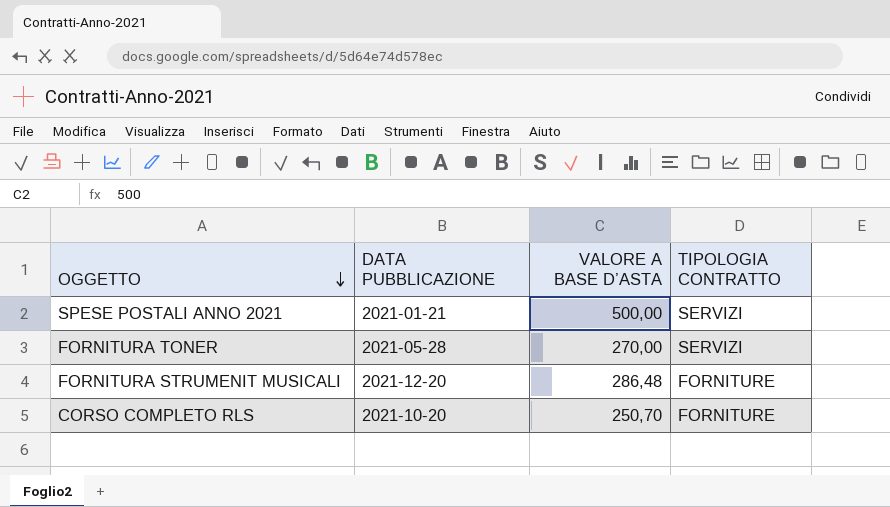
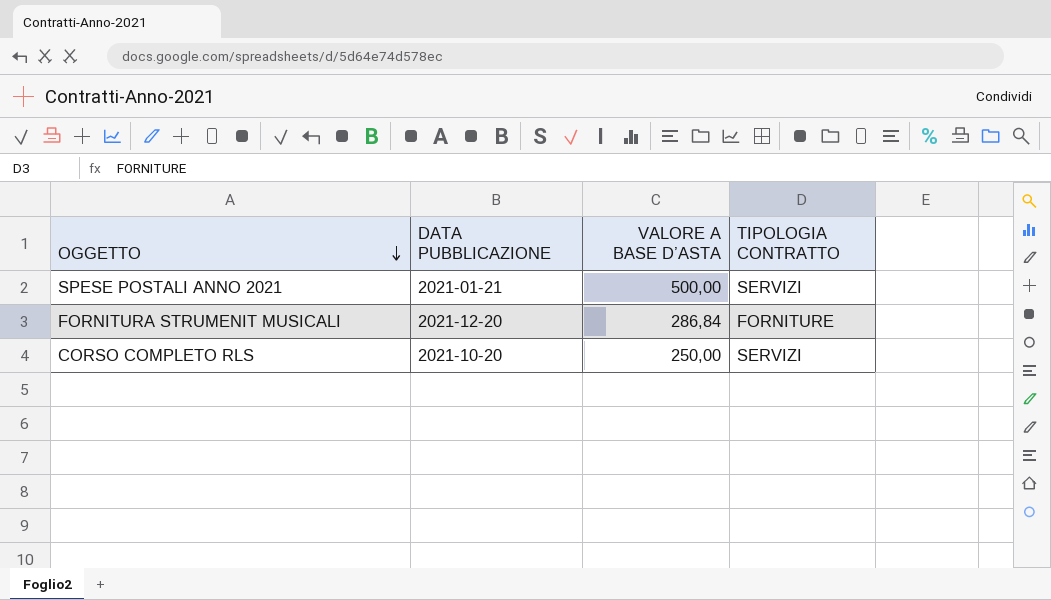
row FORNITURA TONER: 2021-05-28 | 270,00 | SERVIZI -> none
FORNITURA STRUMENIT MUSICALI | VALORE A BASE D’ASTA: 286,48 -> 286,84
CORSO COMPLETO RLS | VALORE A BASE D’ASTA: 250,70 -> 250,00
CORSO COMPLETO RLS | TIPOLOGIA CONTRATTO: FORNITURE -> SERVIZI

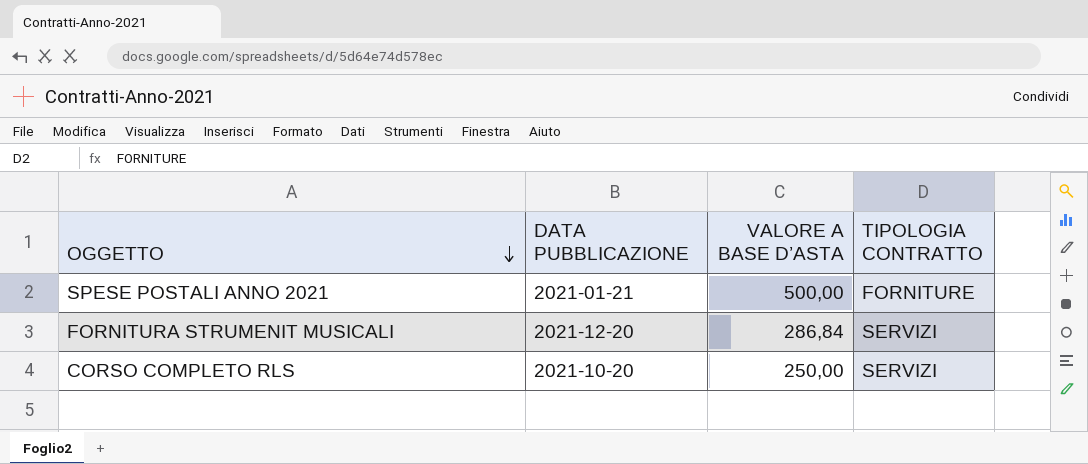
SPESE POSTALI ANNO 2021 | TIPOLOGIA CONTRATTO: SERVIZI -> FORNITURE
FORNITURA STRUMENIT MUSICALI | TIPOLOGIA CONTRATTO: FORNITURE -> SERVIZI

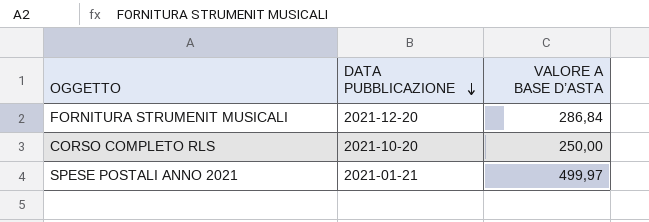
row order: OGGETTO descending -> DATA PUBBLICAZIONE descending
column TIPOLOGIA CONTRATTO | position: 4 -> none
SPESE POSTALI ANNO 2021 | VALORE A BASE D’ASTA: 500,00 -> 499,97

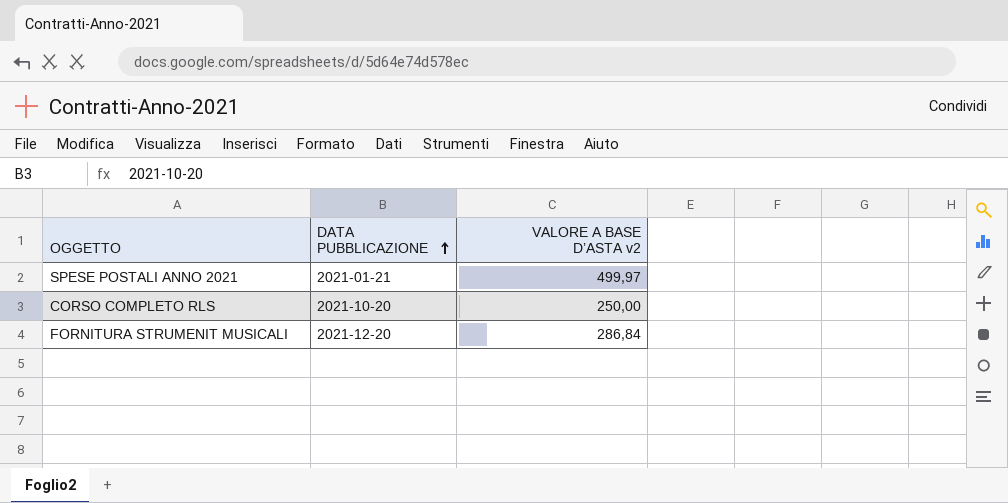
row order: DATA PUBBLICAZIONE descending -> DATA PUBBLICAZIONE ascending
column name: VALORE A BASE D’ASTA -> VALORE A BASE D’ASTA v2

